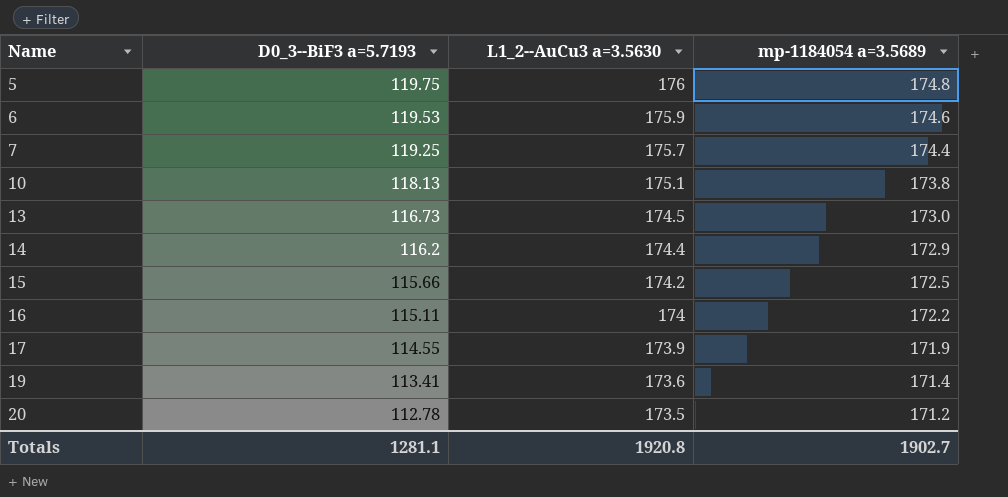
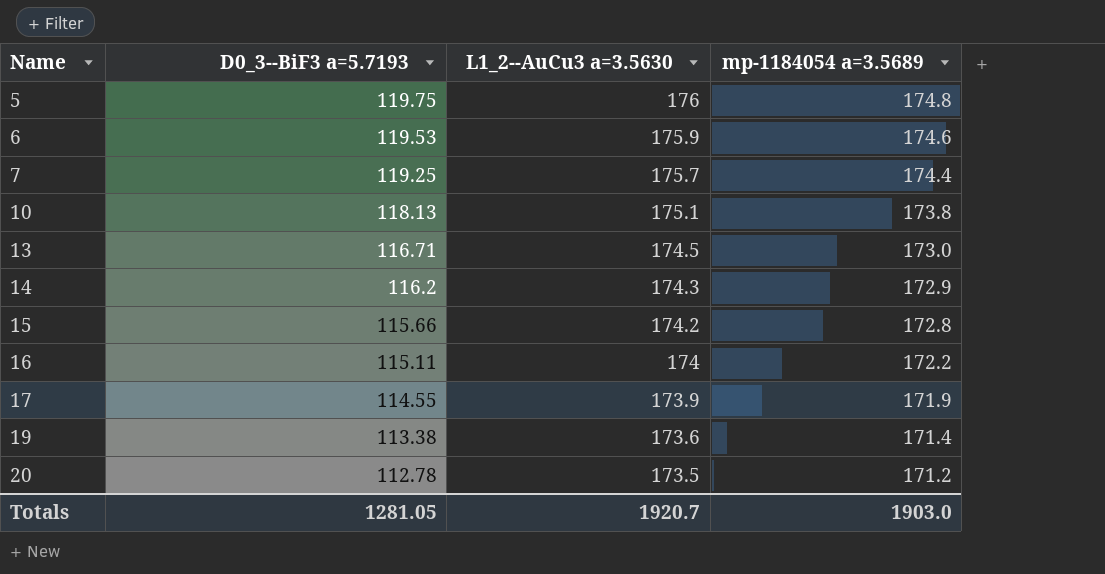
13 | D0_3--BiF3 a=5.7193: 116.73 -> 116.71
14 | L1_2--AuCu3 a=3.5630: 174.4 -> 174.3
15 | mp-1184054 a=3.5689: 172.5 -> 172.8
19 | D0_3--BiF3 a=5.7193: 113.41 -> 113.38
Totals | D0_3--BiF3 a=5.7193: 1281.1 -> 1281.05
Totals | L1_2--AuCu3 a=3.5630: 1920.8 -> 1920.7
Totals | mp-1184054 a=3.5689: 1902.7 -> 1903.0

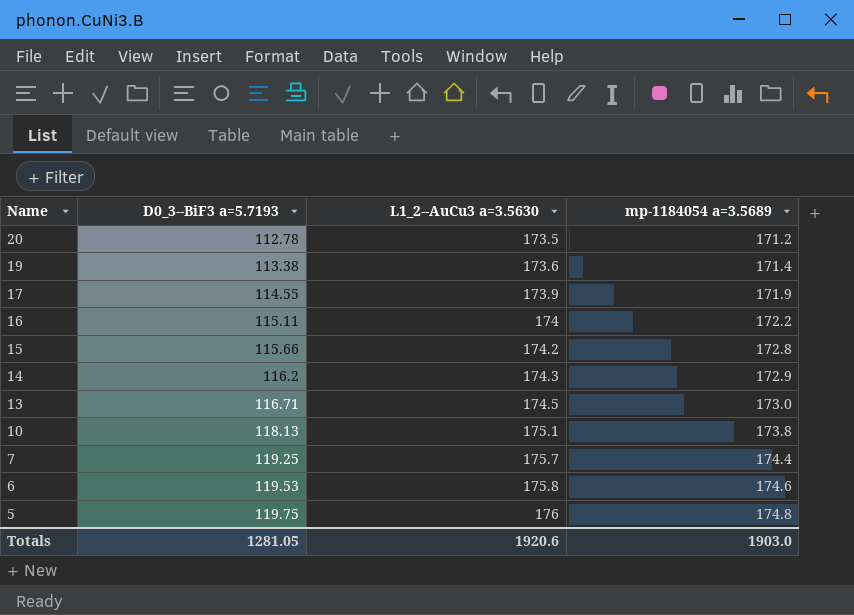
row order: Name ascending -> Name descending
6 | L1_2--AuCu3 a=3.5630: 175.9 -> 175.8
Totals | L1_2--AuCu3 a=3.5630: 1920.7 -> 1920.6

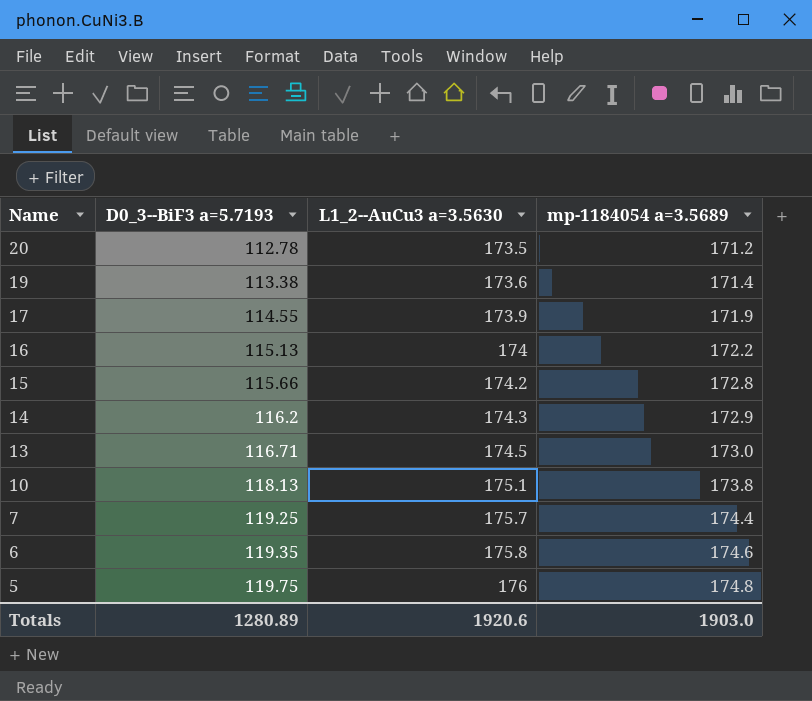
16 | D0_3--BiF3 a=5.7193: 115.11 -> 115.13
6 | D0_3--BiF3 a=5.7193: 119.53 -> 119.35
Totals | D0_3--BiF3 a=5.7193: 1281.05 -> 1280.89

